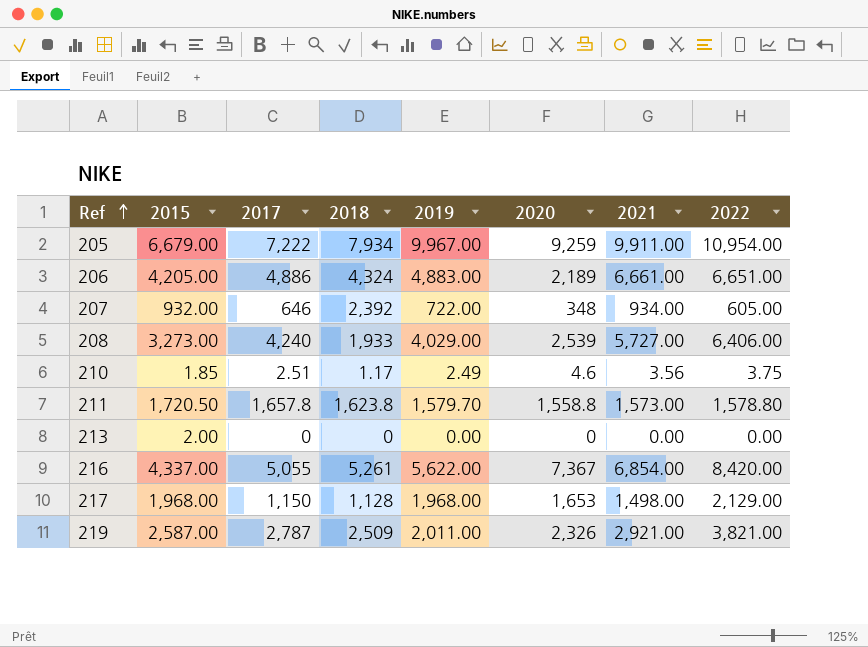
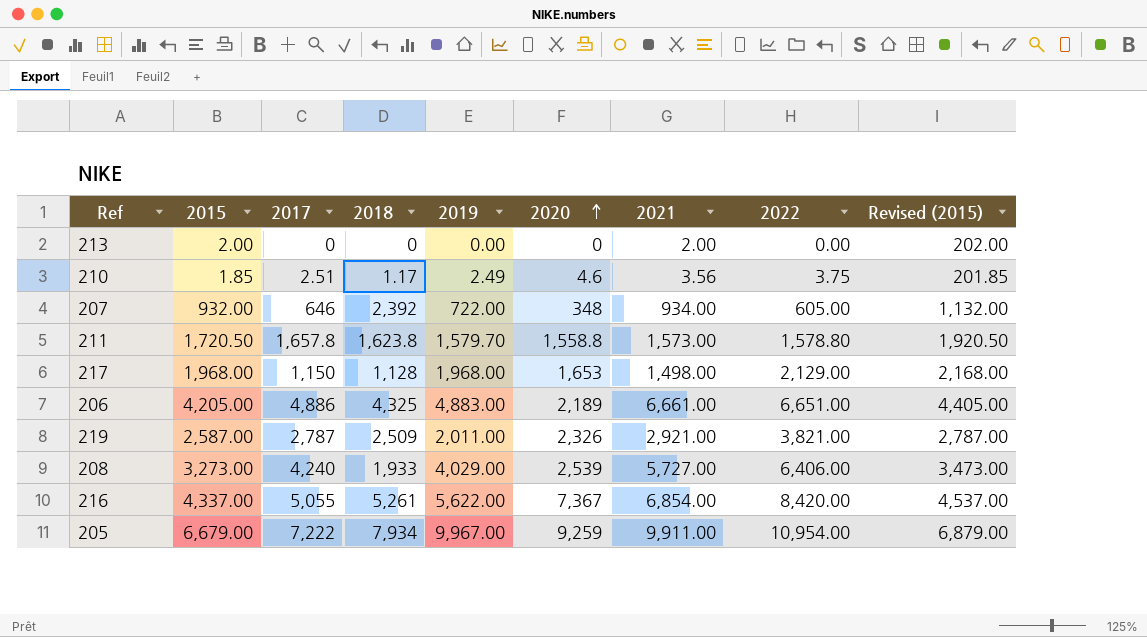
row order: Ref ascending -> 2020 ascending
column Revised (2015) | formula: none -> [2015] + 200
213 | 2021: 0.00 -> 2.00
206 | 2018: 4,324 -> 4,325

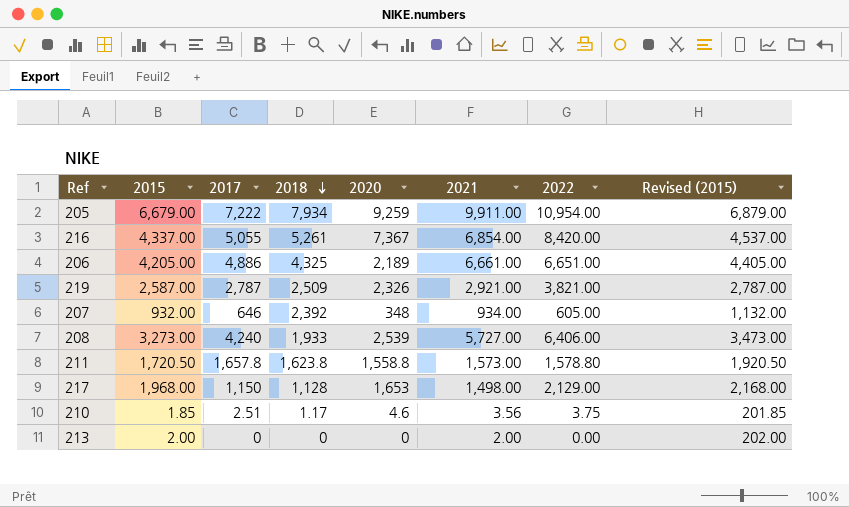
row order: 2020 ascending -> 2018 descending
column 2019 | position: 5 -> none

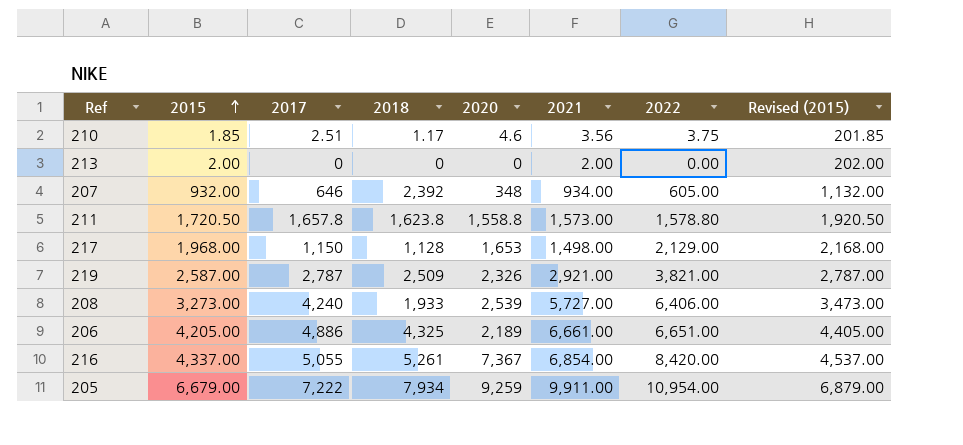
row order: 2018 descending -> 2015 ascending

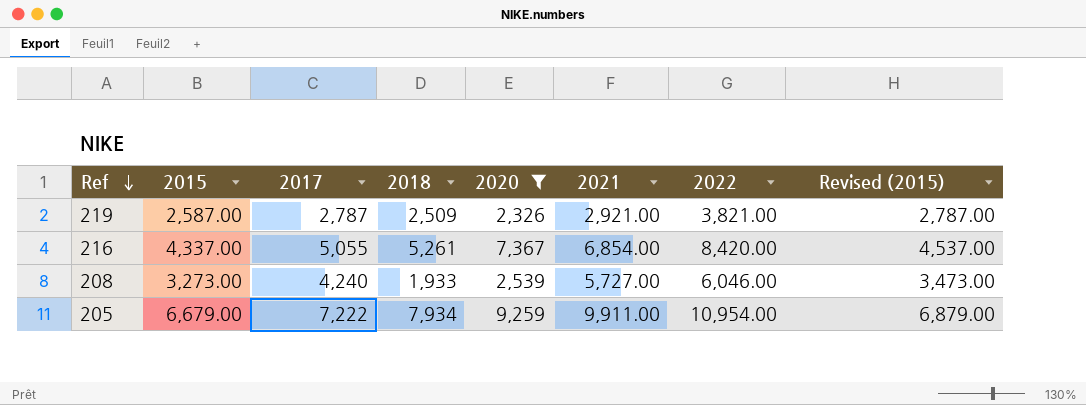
filter: none -> 2020 >= 2,326
row order: 2015 ascending -> Ref descending
208 | 2022: 6,406.00 -> 6,046.00

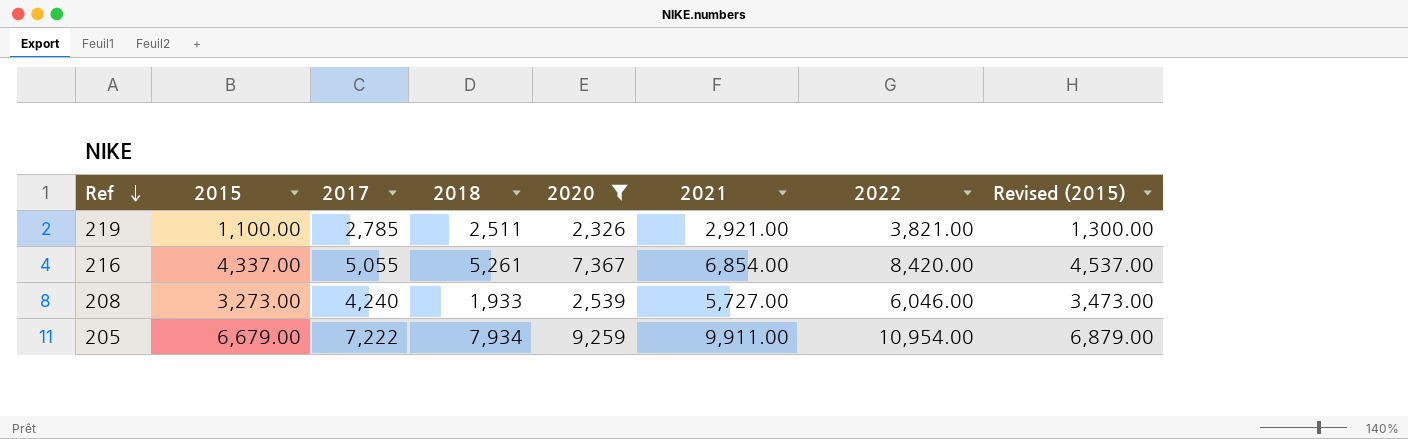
219 | 2015: 2,587.00 -> 1,100.00
219 | 2017: 2,787 -> 2,785
219 | 2018: 2,509 -> 2,511
219 | Revised (2015): 2,787.00 -> 1,300.00

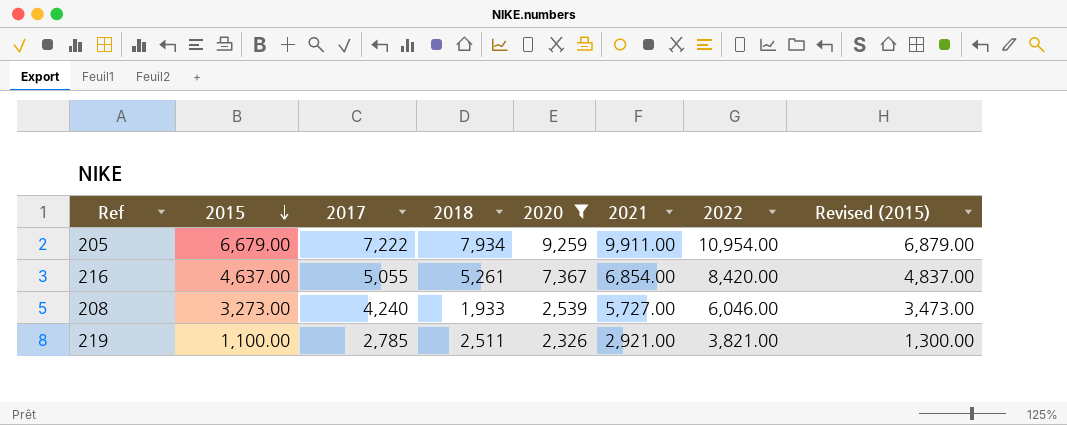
row order: Ref descending -> 2015 descending
216 | 2015: 4,337.00 -> 4,637.00
216 | Revised (2015): 4,537.00 -> 4,837.00

